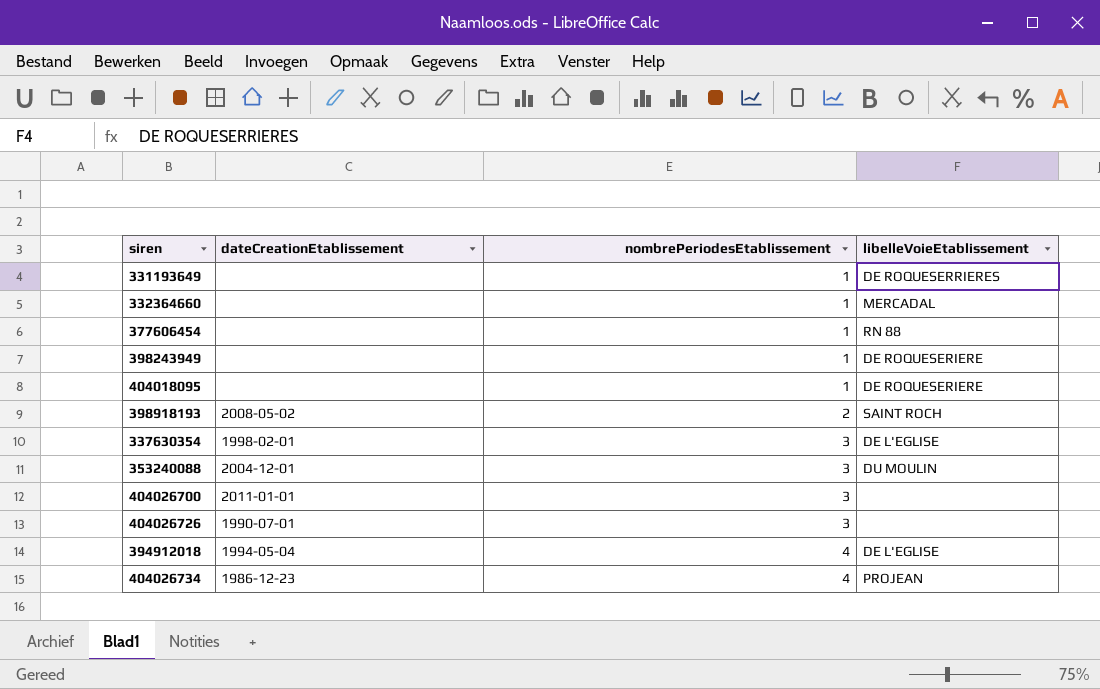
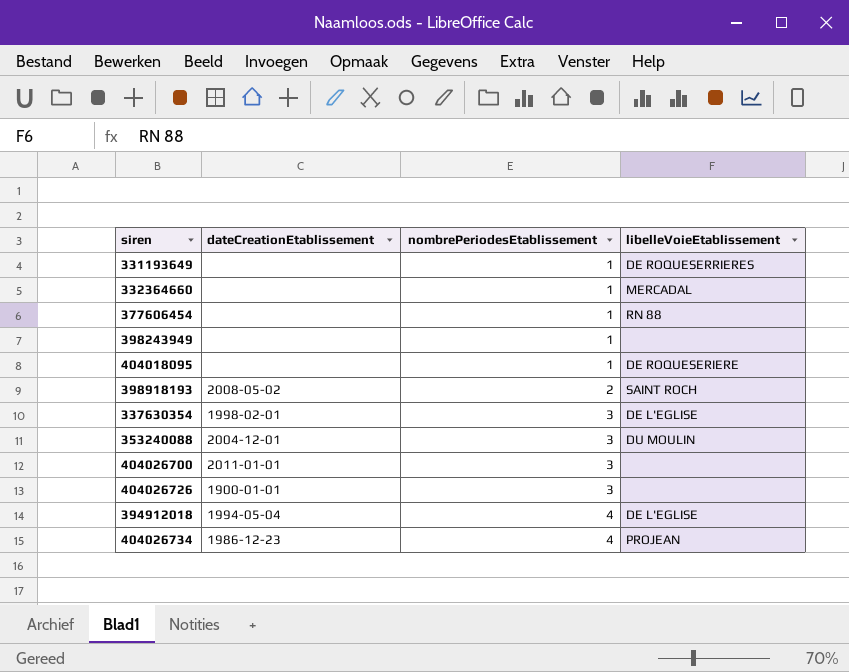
398243949 | libelleVoieEtablissement: DE ROQUESERIERE -> none
404026726 | dateCreationEtablissement: 1990-07-01 -> 1900-01-01

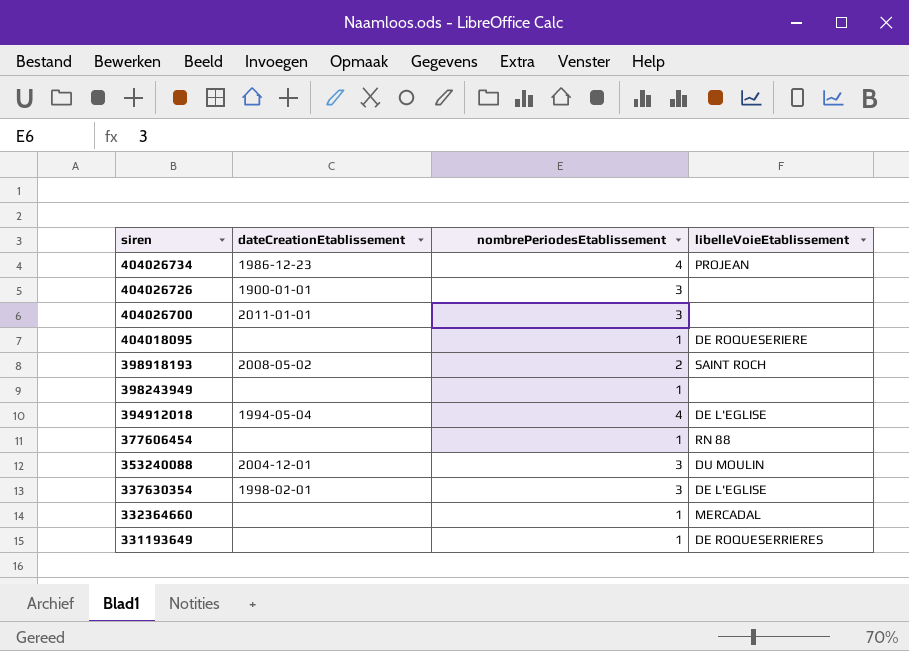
row order: nombrePeriodesEtablissement ascending -> siren descending

